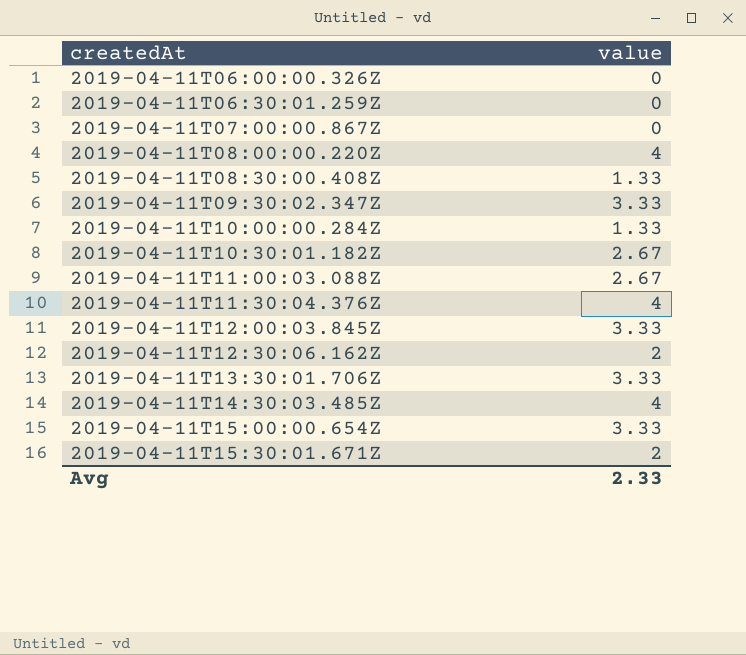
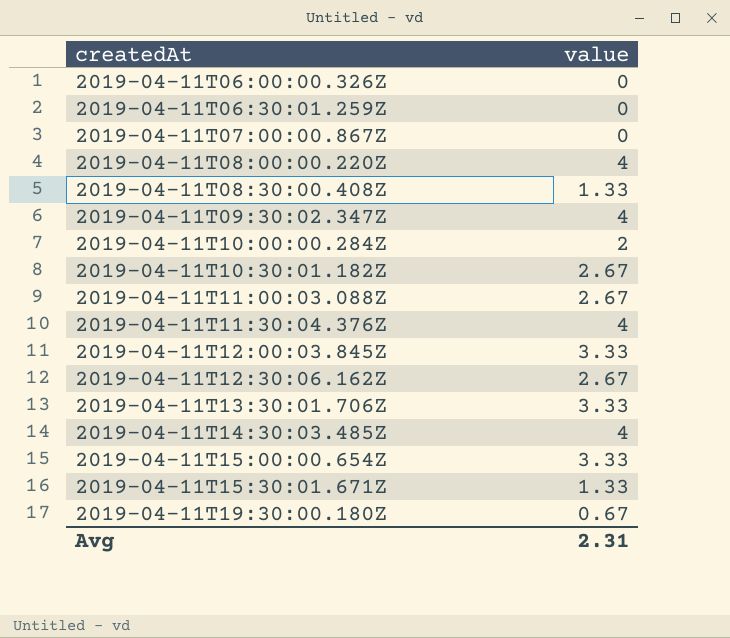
2019-04-11T09:30:02.347Z | value: 3.33 -> 4
2019-04-11T10:00:00.284Z | value: 1.33 -> 2
2019-04-11T12:30:06.162Z | value: 2 -> 2.67
2019-04-11T15:30:01.671Z | value: 2 -> 1.33
row 2019-04-11T19:30:00.180Z: none -> 0.67
Avg | value: 2.33 -> 2.31

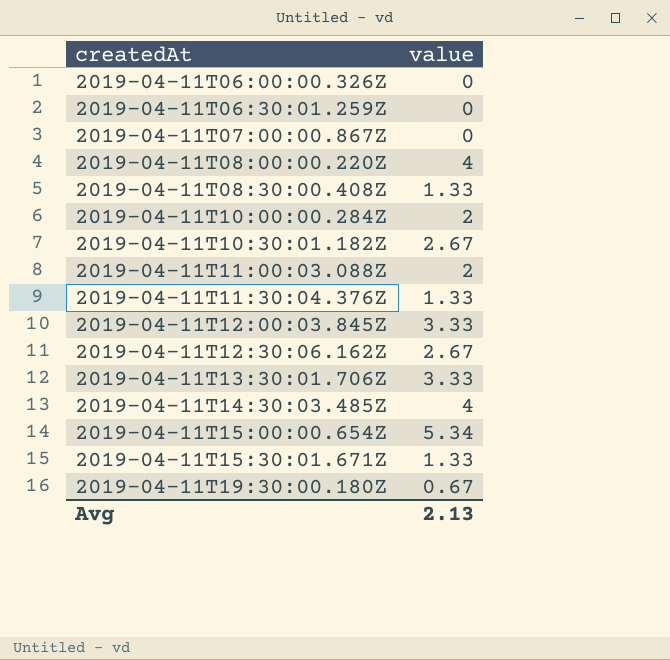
row 2019-04-11T09:30:02.347Z: 4 -> none
2019-04-11T11:00:03.088Z | value: 2.67 -> 2
2019-04-11T11:30:04.376Z | value: 4 -> 1.33
2019-04-11T15:00:00.654Z | value: 3.33 -> 5.34
Avg | value: 2.31 -> 2.13

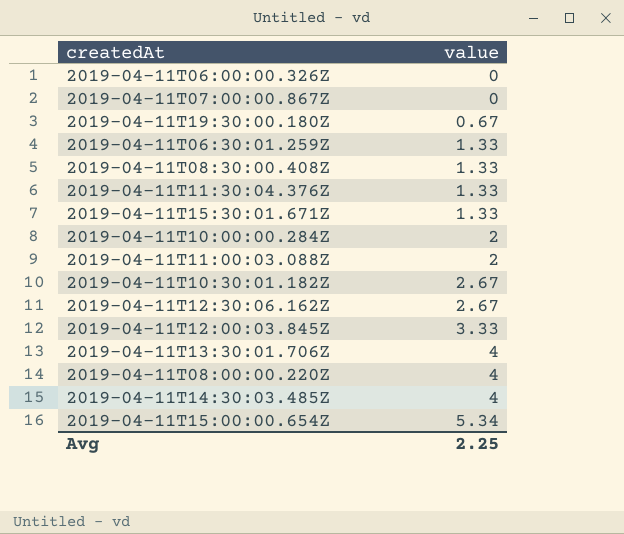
row order: createdAt ascending -> value ascending
2019-04-11T06:30:01.259Z | value: 0 -> 1.33
2019-04-11T13:30:01.706Z | value: 3.33 -> 4
Avg | value: 2.13 -> 2.25

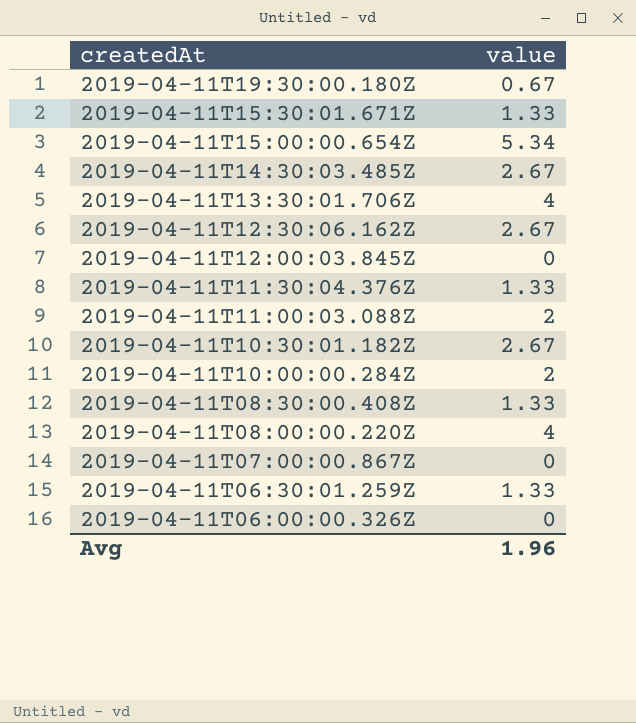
row order: value ascending -> createdAt descending
2019-04-11T14:30:03.485Z | value: 4 -> 2.67
2019-04-11T12:00:03.845Z | value: 3.33 -> 0
Avg | value: 2.25 -> 1.96

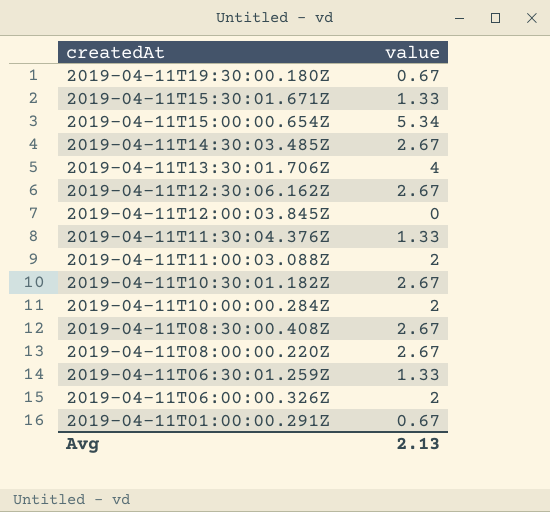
row 2019-04-11T07:00:00.867Z: 0 -> none
2019-04-11T08:30:00.408Z | value: 1.33 -> 2.67
2019-04-11T08:00:00.220Z | value: 4 -> 2.67
2019-04-11T06:00:00.326Z | value: 0 -> 2
row 2019-04-11T01:00:00.291Z: none -> 0.67
Avg | value: 1.96 -> 2.13

